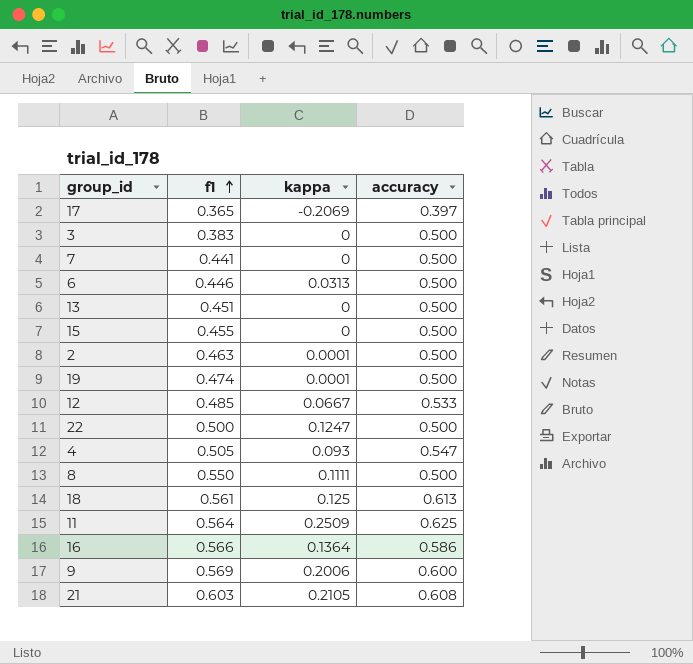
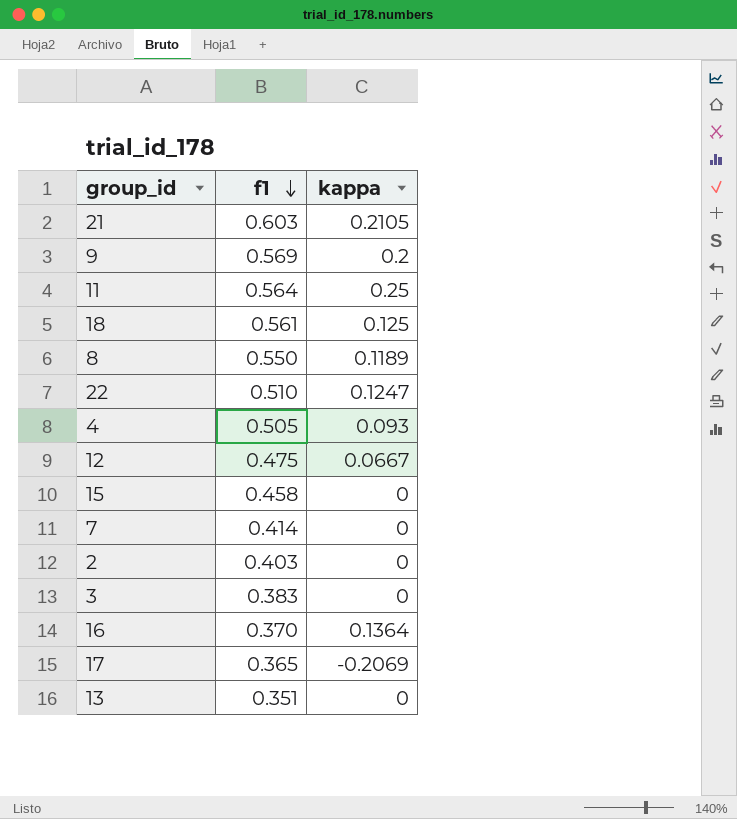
row order: f1 ascending -> f1 descending
column accuracy | position: 4 -> none
row 6: 0.446 | 0.0313 | 0.500 -> none
row 19: 0.474 | 0.0001 | 0.500 -> none
9 | kappa: 0.2006 -> 0.2
11 | kappa: 0.2509 -> 0.25
8 | kappa: 0.1111 -> 0.1189
22 | f1: 0.500 -> 0.510
12 | f1: 0.485 -> 0.475
15 | f1: 0.455 -> 0.458
7 | f1: 0.441 -> 0.414
2 | f1: 0.463 -> 0.403
2 | kappa: 0.0001 -> 0
16 | f1: 0.566 -> 0.370
13 | f1: 0.451 -> 0.351

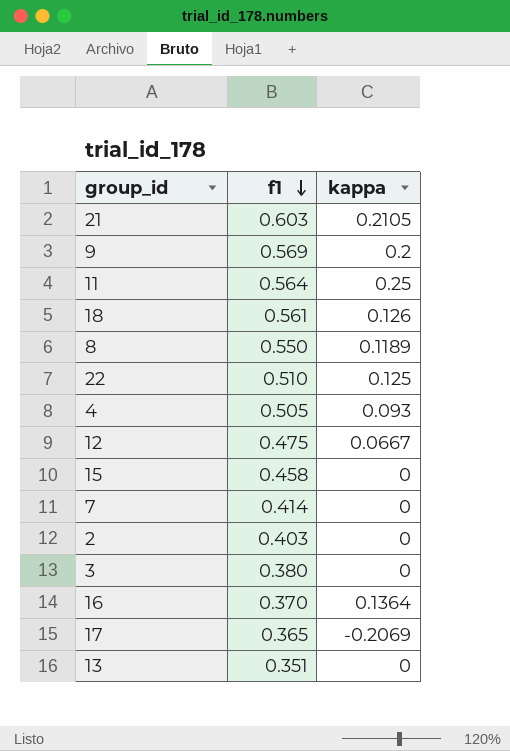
18 | kappa: 0.125 -> 0.126
22 | kappa: 0.1247 -> 0.125
3 | f1: 0.383 -> 0.380

